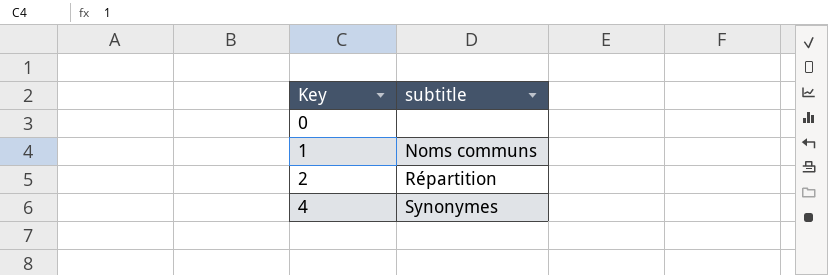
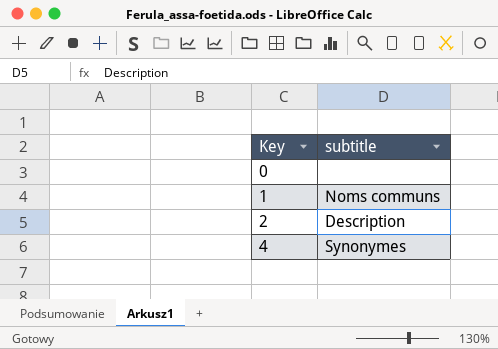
2 | subtitle: Répartition -> Description

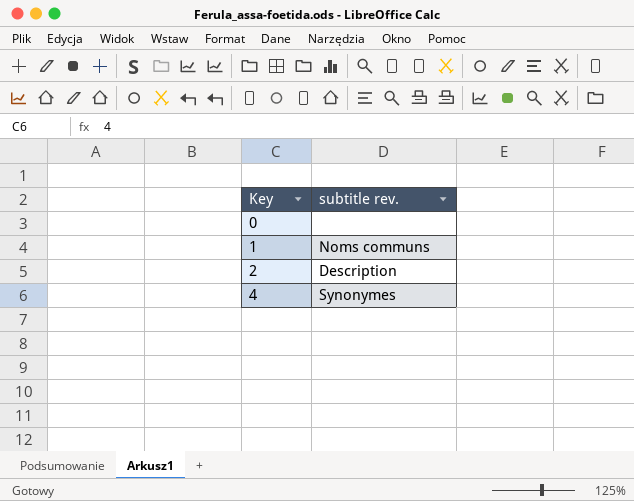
column name: subtitle -> subtitle rev.

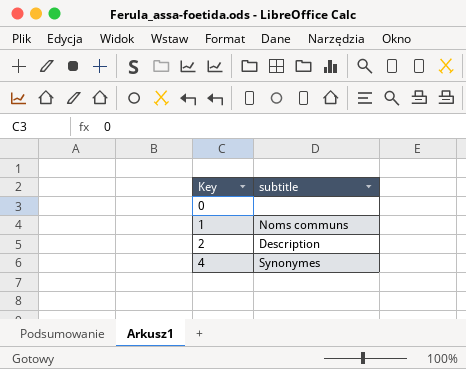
column name: subtitle rev. -> subtitle

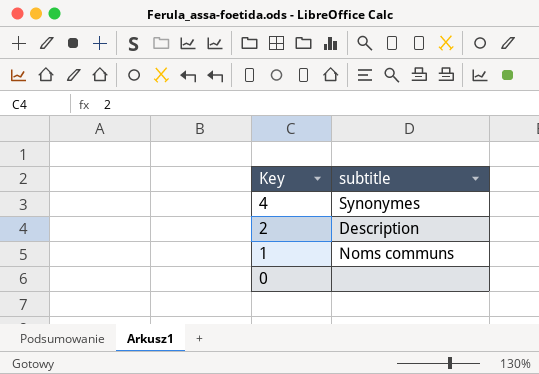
row order: Key ascending -> Key descending

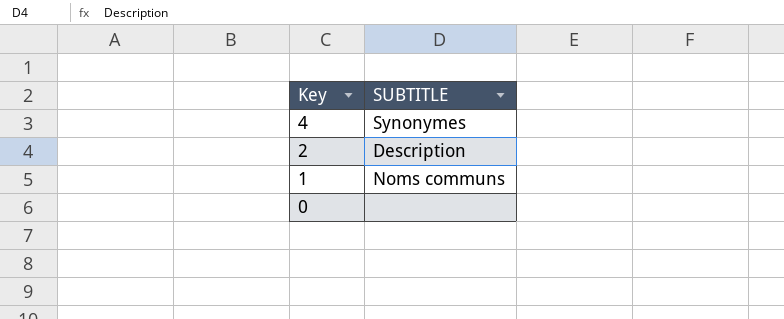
column name: subtitle -> SUBTITLE

